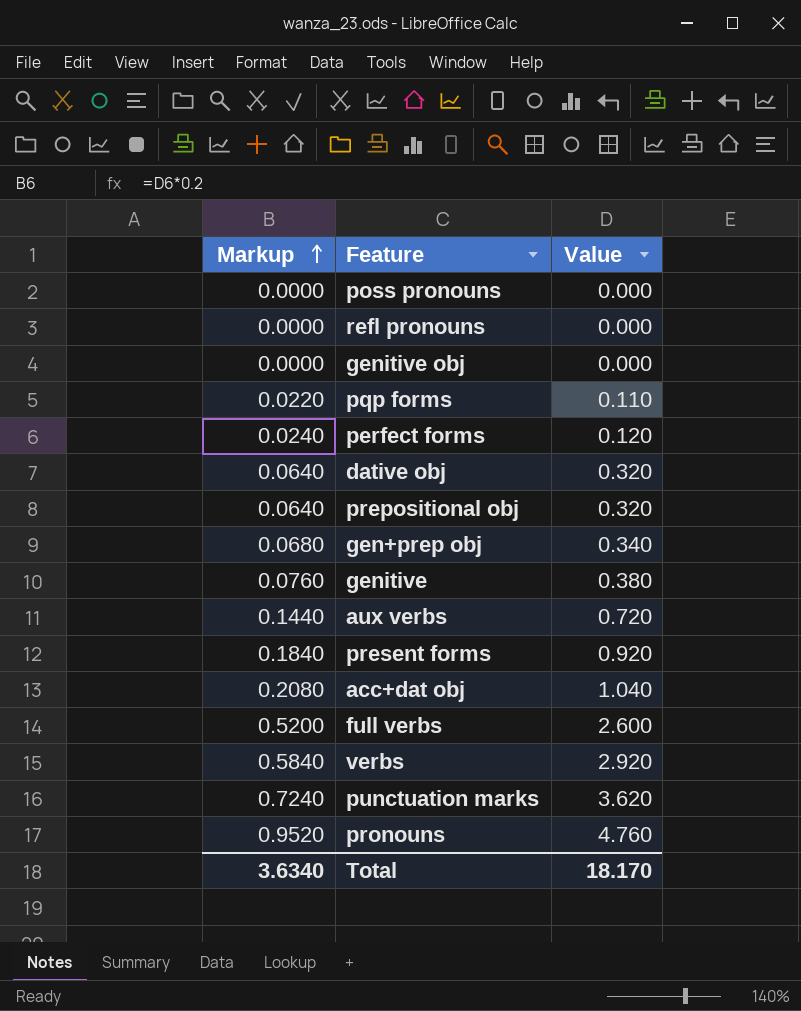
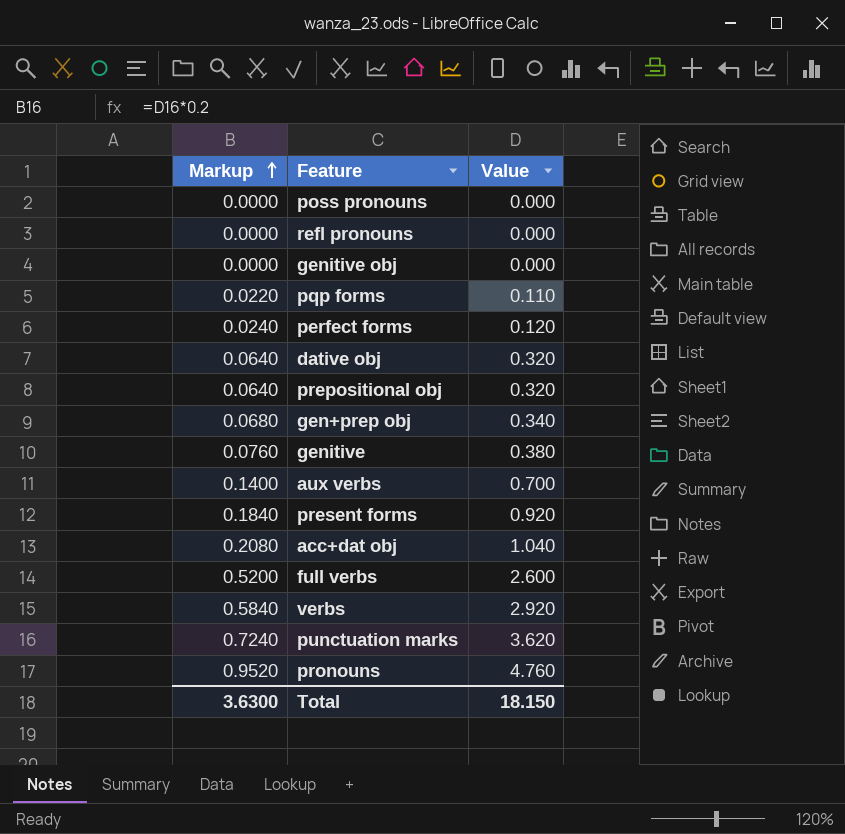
aux verbs | Markup: 0.1440 -> 0.1400
aux verbs | Value: 0.720 -> 0.700
Total | Markup: 3.6340 -> 3.6300
Total | Value: 18.170 -> 18.150

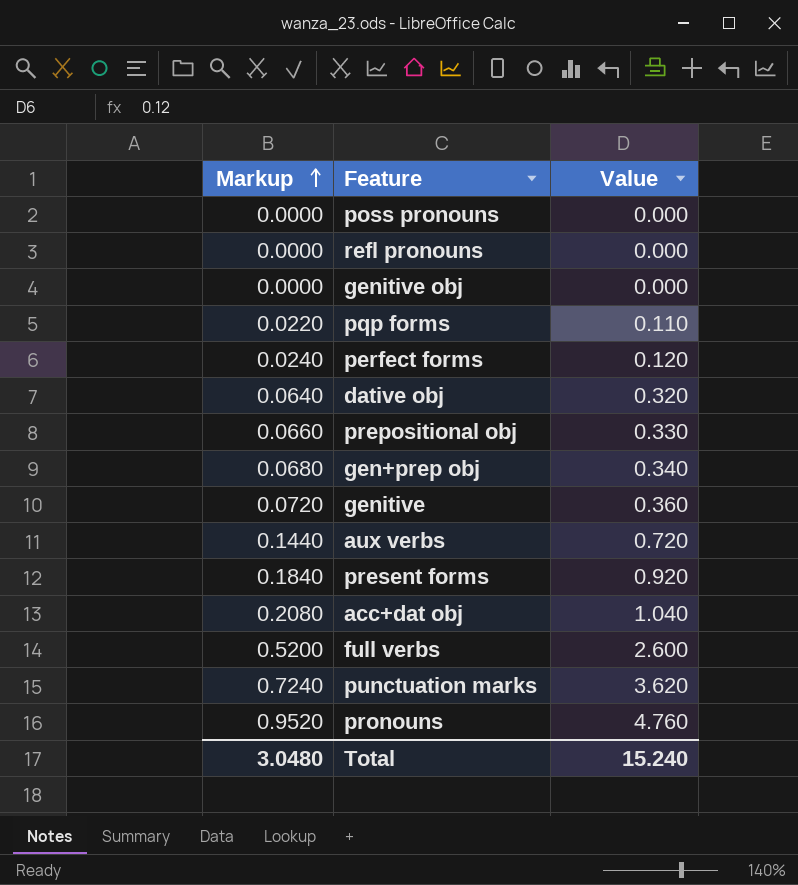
row verbs: 0.5840 | 2.920 -> none
prepositional obj | Markup: 0.0640 -> 0.0660
prepositional obj | Value: 0.320 -> 0.330
genitive | Markup: 0.0760 -> 0.0720
genitive | Value: 0.380 -> 0.360
aux verbs | Markup: 0.1400 -> 0.1440
aux verbs | Value: 0.700 -> 0.720
Total | Markup: 3.6300 -> 3.0480
Total | Value: 18.150 -> 15.240

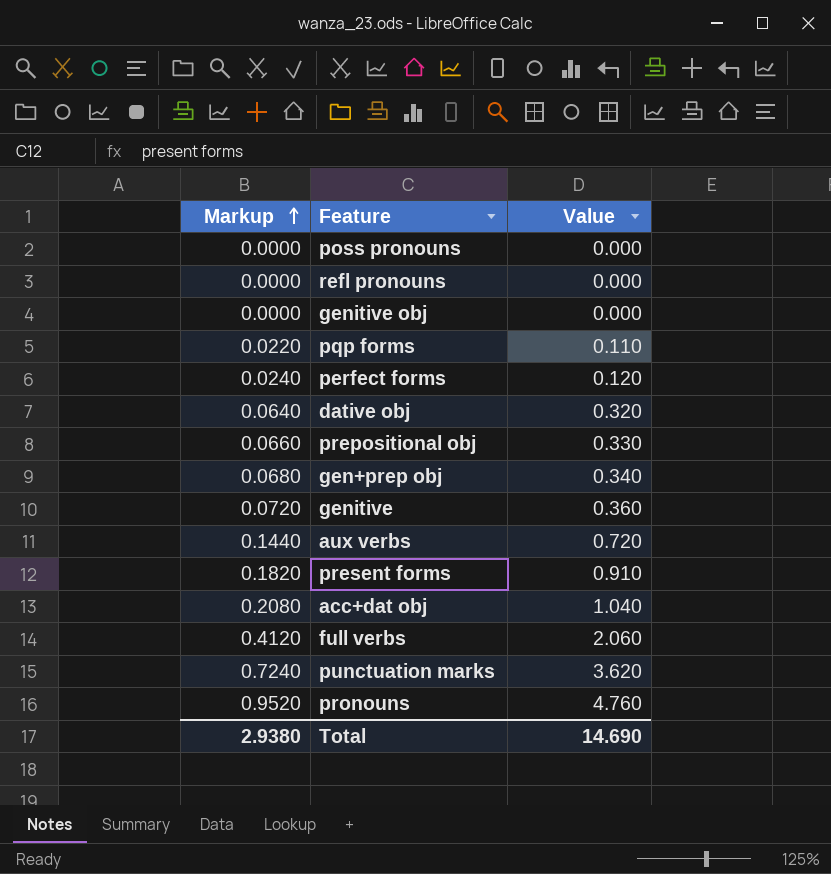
present forms | Markup: 0.1840 -> 0.1820
present forms | Value: 0.920 -> 0.910
full verbs | Markup: 0.5200 -> 0.4120
full verbs | Value: 2.600 -> 2.060
Total | Markup: 3.0480 -> 2.9380
Total | Value: 15.240 -> 14.690

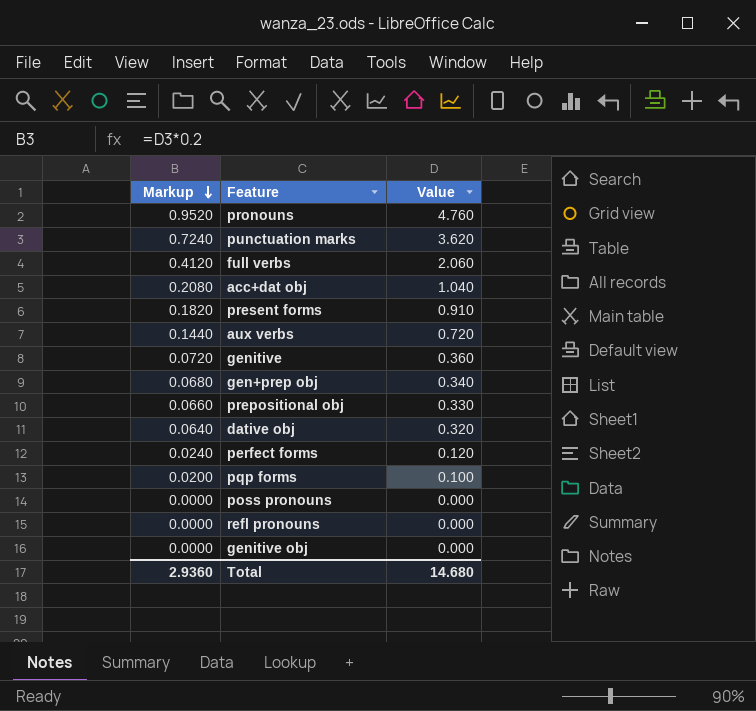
row order: Markup ascending -> Markup descending
pqp forms | Markup: 0.0220 -> 0.0200
pqp forms | Value: 0.110 -> 0.100
Total | Markup: 2.9380 -> 2.9360
Total | Value: 14.690 -> 14.680

